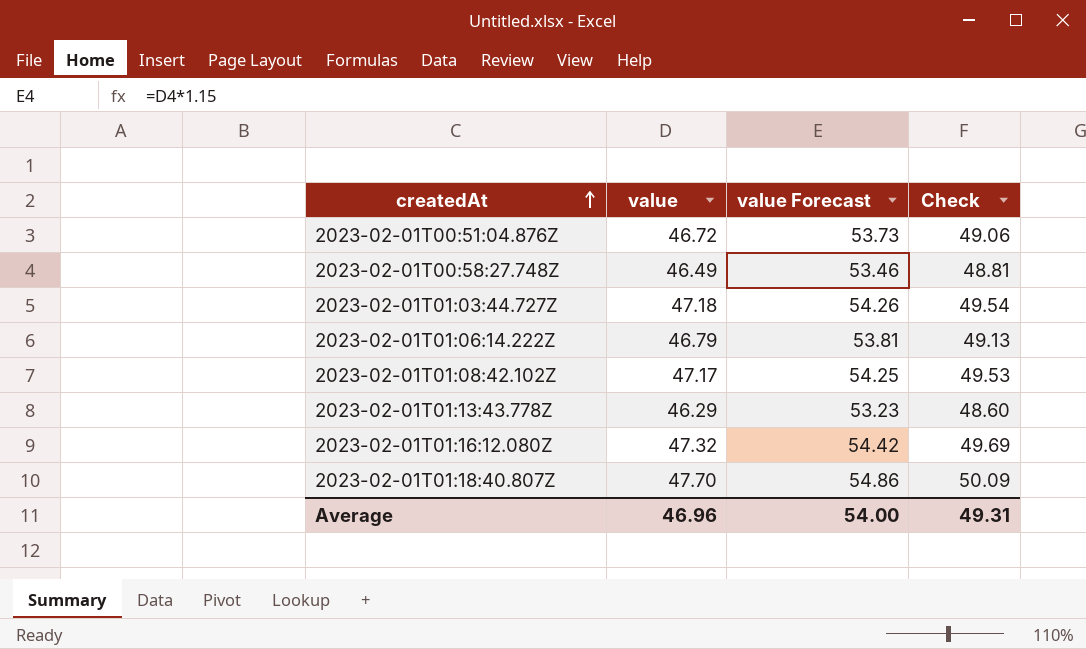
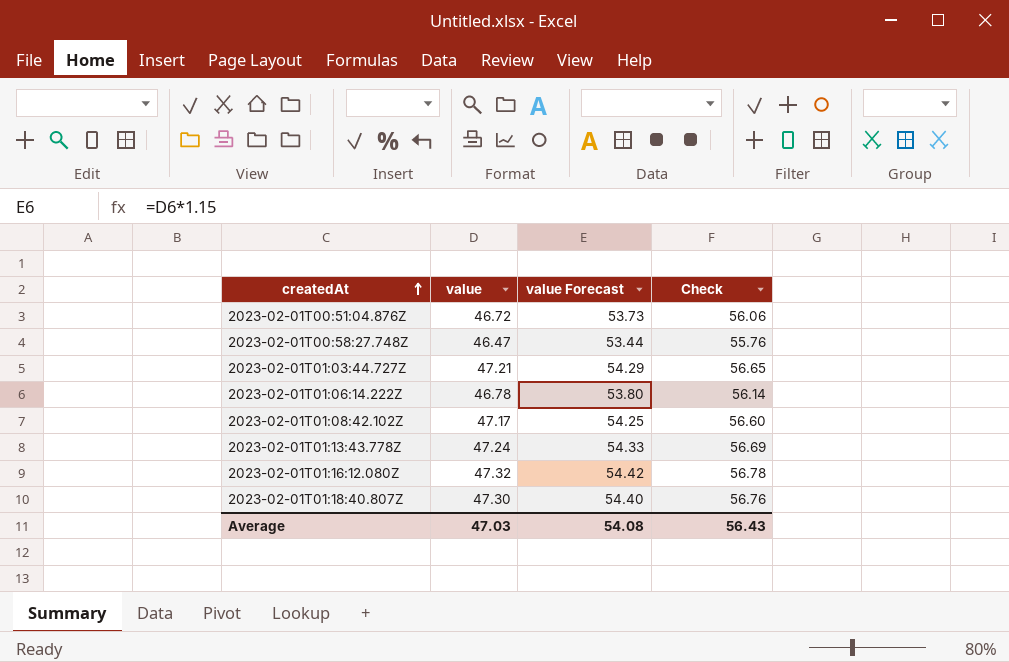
column Check | formula: [value] * 1.05 -> [value] * 1.2
2023-02-01T00:58:27.748Z | value: 46.49 -> 46.47
2023-02-01T00:58:27.748Z | value Forecast: 53.46 -> 53.44
2023-02-01T01:03:44.727Z | value: 47.18 -> 47.21
2023-02-01T01:03:44.727Z | value Forecast: 54.26 -> 54.29
2023-02-01T01:06:14.222Z | value: 46.79 -> 46.78
2023-02-01T01:06:14.222Z | value Forecast: 53.81 -> 53.80
2023-02-01T01:13:43.778Z | value: 46.29 -> 47.24
2023-02-01T01:13:43.778Z | value Forecast: 53.23 -> 54.33
2023-02-01T01:18:40.807Z | value: 47.70 -> 47.30
2023-02-01T01:18:40.807Z | value Forecast: 54.86 -> 54.40
Average | value: 46.96 -> 47.03
Average | value Forecast: 54.00 -> 54.08
Average | Check: 49.31 -> 56.43

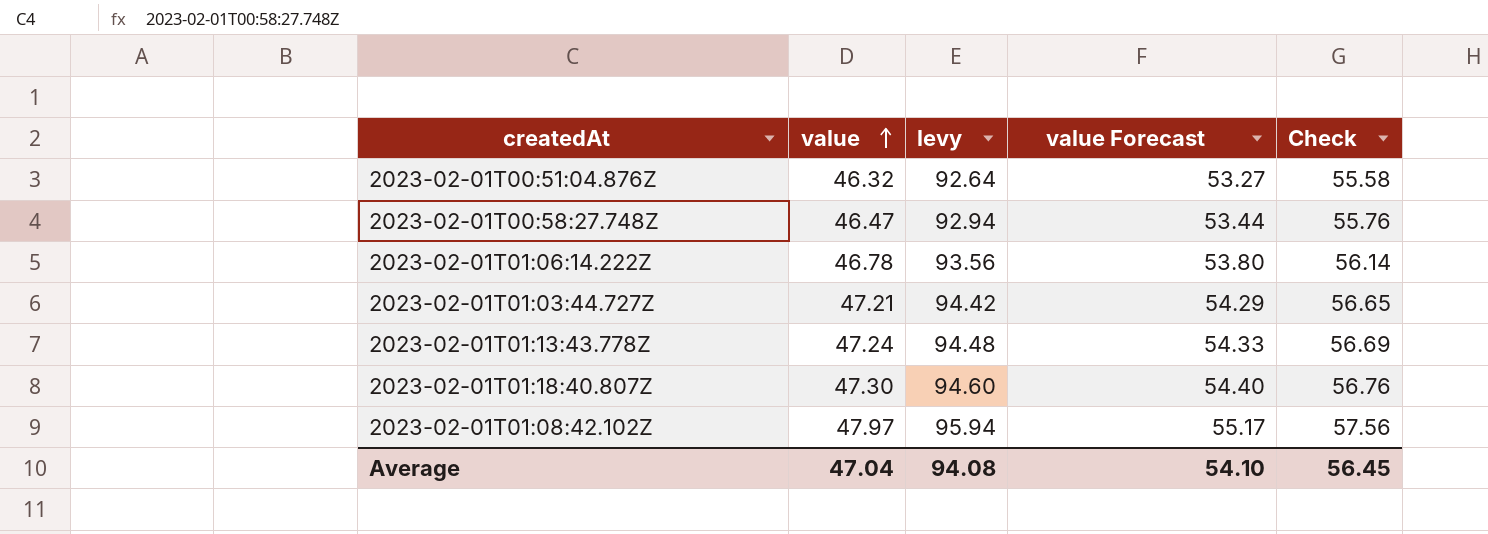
row order: createdAt ascending -> value ascending
column levy | formula: none -> [value] * 2
row 2023-02-01T01:16:12.080Z: 47.32 | 54.42 | 56.78 -> none
2023-02-01T00:51:04.876Z | value: 46.72 -> 46.32
2023-02-01T00:51:04.876Z | value Forecast: 53.73 -> 53.27
2023-02-01T00:51:04.876Z | Check: 56.06 -> 55.58
2023-02-01T01:08:42.102Z | value: 47.17 -> 47.97
2023-02-01T01:08:42.102Z | value Forecast: 54.25 -> 55.17
2023-02-01T01:08:42.102Z | Check: 56.60 -> 57.56
Average | value: 47.03 -> 47.04
Average | value Forecast: 54.08 -> 54.10
Average | Check: 56.43 -> 56.45

